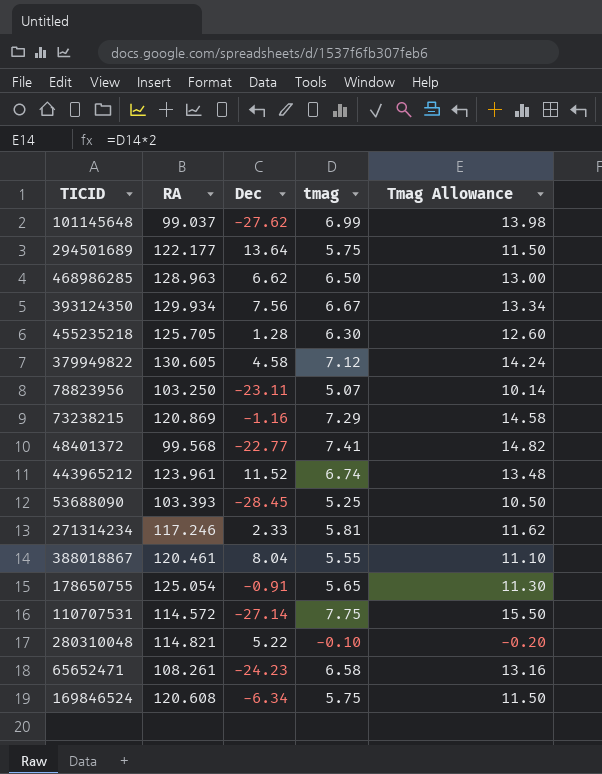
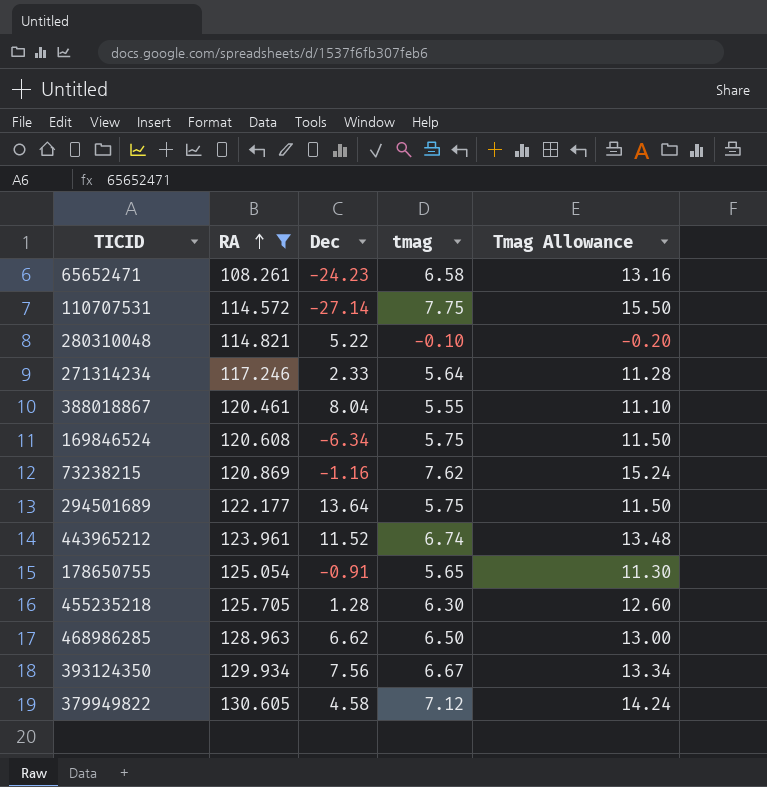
filter: none -> RA >= 108.261
row order: none -> RA ascending
271314234 | tmag: 5.81 -> 5.64
271314234 | Tmag Allowance: 11.62 -> 11.28
73238215 | tmag: 7.29 -> 7.62
73238215 | Tmag Allowance: 14.58 -> 15.24

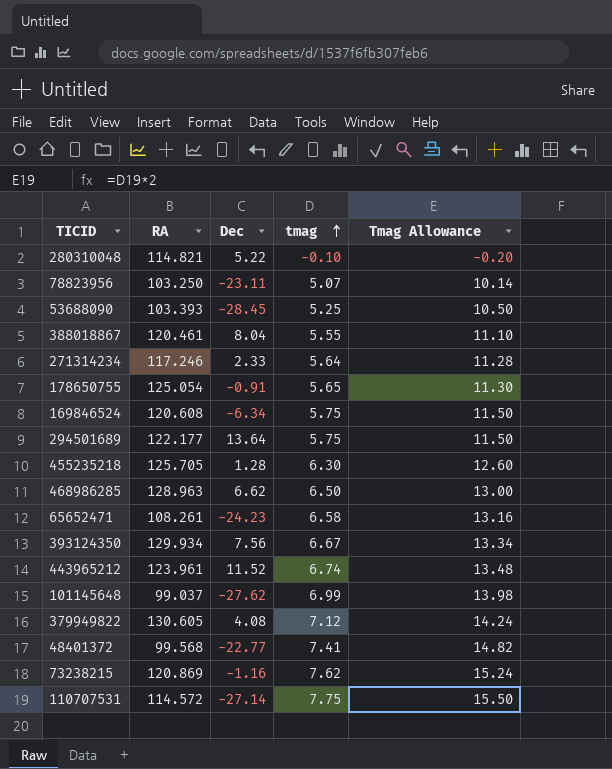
filter: RA >= 108.261 -> none
row order: RA ascending -> tmag ascending
379949822 | Dec: 4.58 -> 4.08

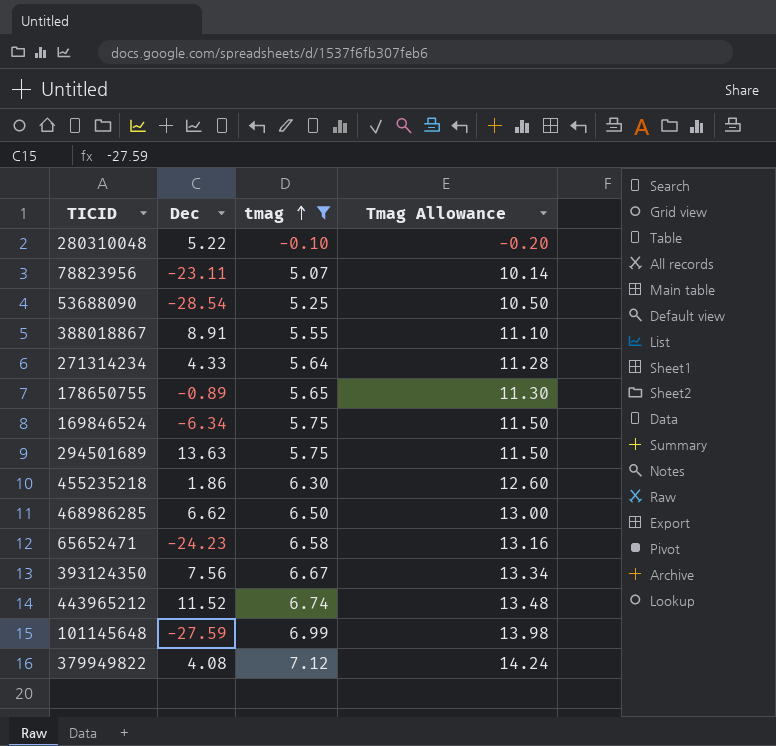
filter: none -> tmag <= 7.12
column RA | position: 2 -> none
53688090 | Dec: -28.45 -> -28.54
388018867 | Dec: 8.04 -> 8.91
271314234 | Dec: 2.33 -> 4.33
178650755 | Dec: -0.91 -> -0.89
294501689 | Dec: 13.64 -> 13.63
455235218 | Dec: 1.28 -> 1.86
101145648 | Dec: -27.62 -> -27.59

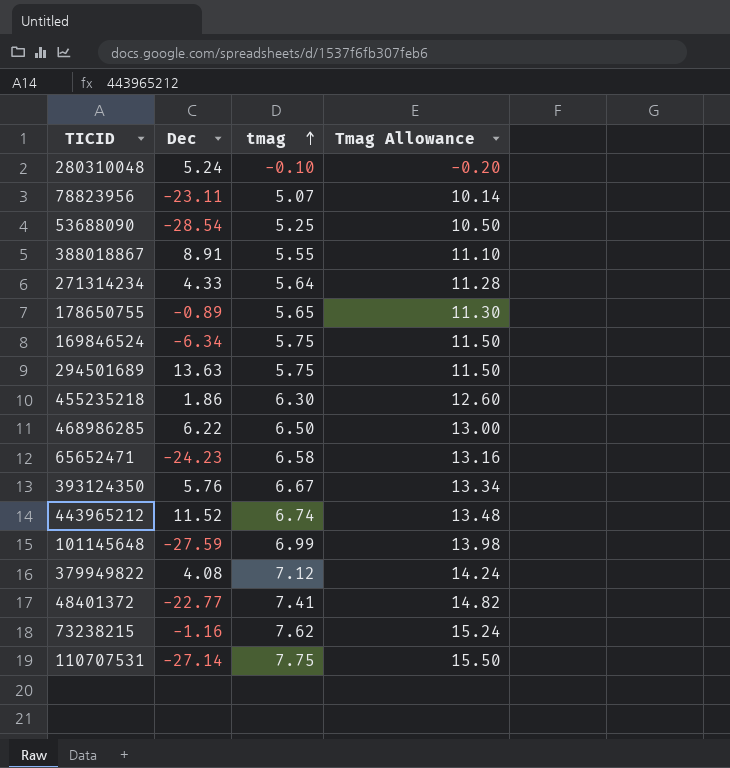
filter: tmag <= 7.12 -> none
280310048 | Dec: 5.22 -> 5.24
468986285 | Dec: 6.62 -> 6.22
393124350 | Dec: 7.56 -> 5.76

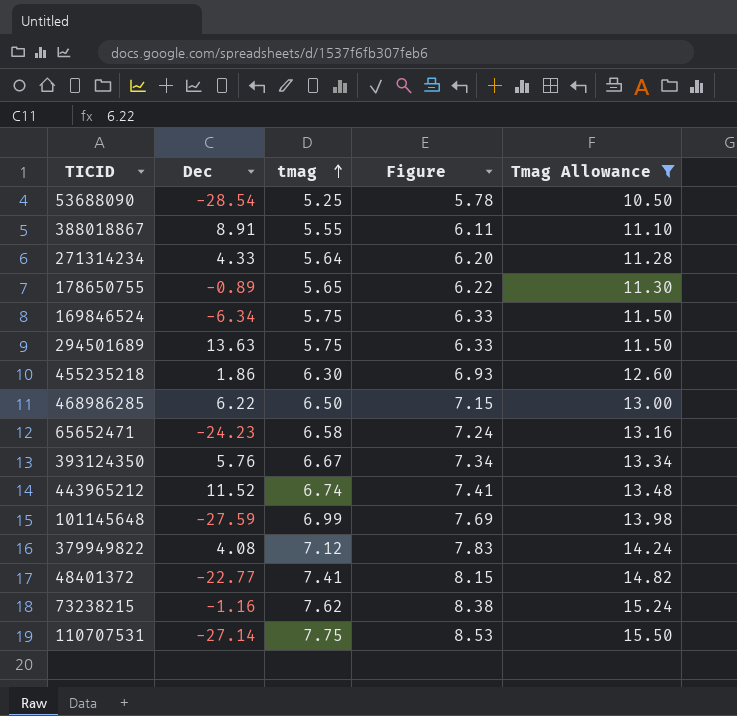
filter: none -> Tmag Allowance >= 10.50
column Figure | formula: none -> [tmag] * 1.1

